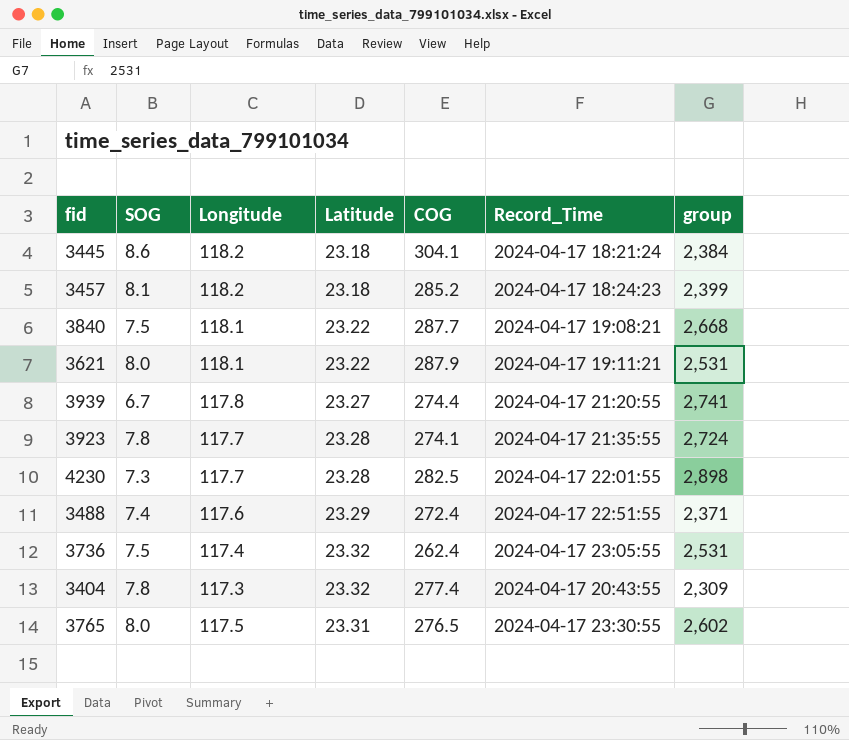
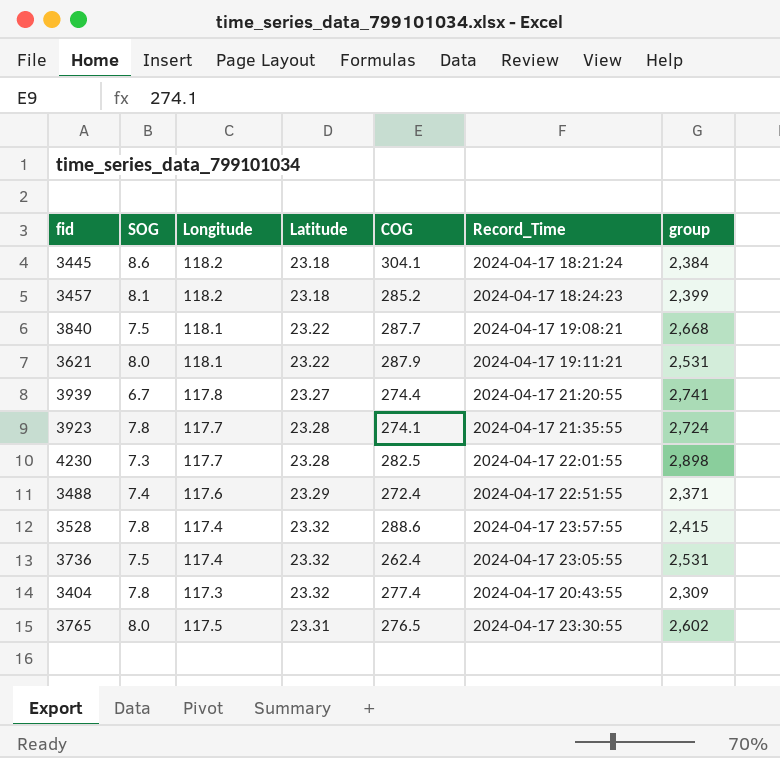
row 3528: none -> 7.8 | 117.4 | 23.32 | 288.6 | 2024-04-17 23:57:55 | 2,415

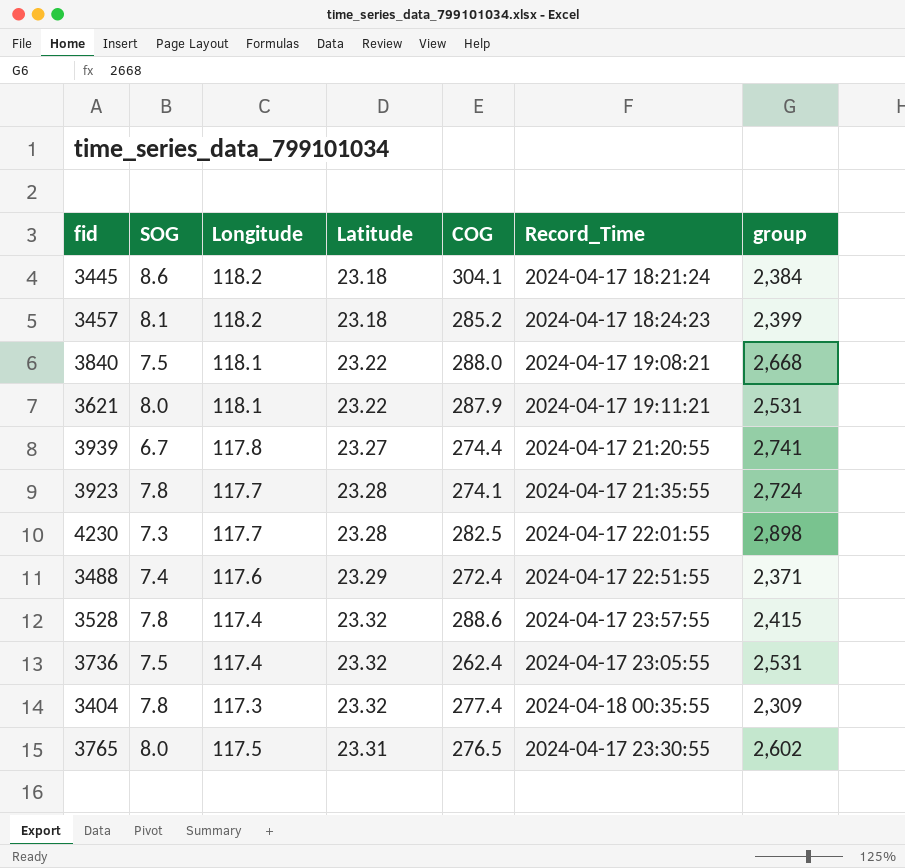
3840 | COG: 287.7 -> 288.0
3404 | Record_Time: 2024-04-17 20:43:55 -> 2024-04-18 00:35:55

